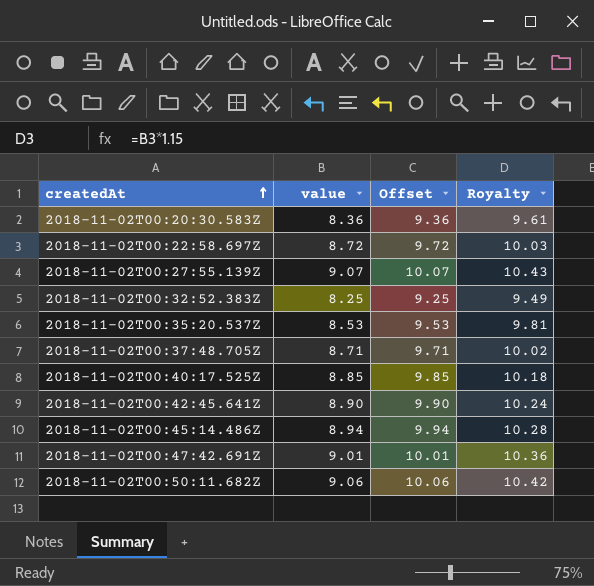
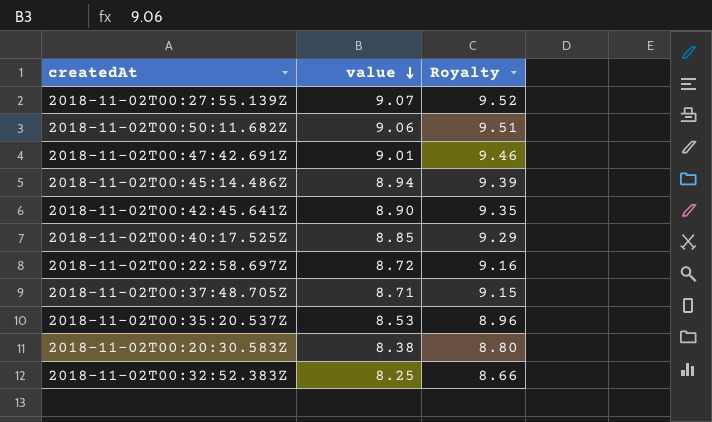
row order: createdAt ascending -> value descending
column Offset | formula: [value] + 1 -> none
column Royalty | formula: [value] * 1.15 -> [value] * 1.05
2018-11-02T00:20:30.583Z | value: 8.36 -> 8.38

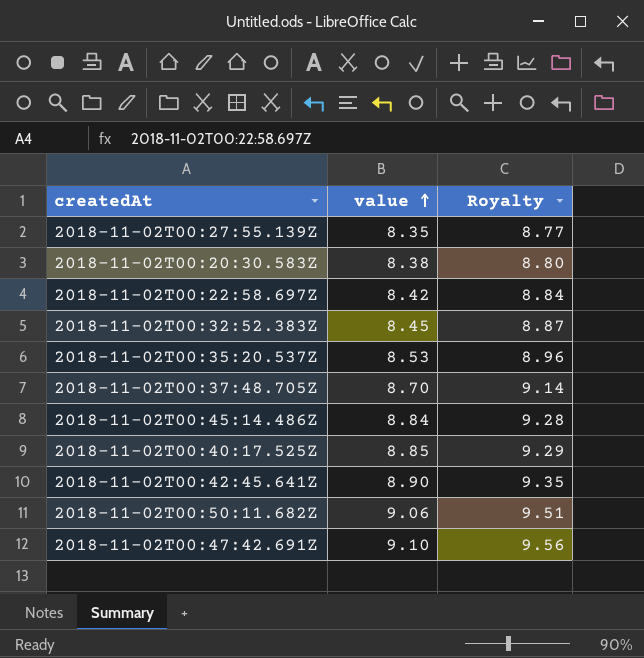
row order: value descending -> value ascending
2018-11-02T00:27:55.139Z | value: 9.07 -> 8.35
2018-11-02T00:27:55.139Z | Royalty: 9.52 -> 8.77
2018-11-02T00:22:58.697Z | value: 8.72 -> 8.42
2018-11-02T00:22:58.697Z | Royalty: 9.16 -> 8.84
2018-11-02T00:32:52.383Z | value: 8.25 -> 8.45
2018-11-02T00:32:52.383Z | Royalty: 8.66 -> 8.87
2018-11-02T00:37:48.705Z | value: 8.71 -> 8.70
2018-11-02T00:37:48.705Z | Royalty: 9.15 -> 9.14
2018-11-02T00:45:14.486Z | value: 8.94 -> 8.84
2018-11-02T00:45:14.486Z | Royalty: 9.39 -> 9.28
2018-11-02T00:47:42.691Z | value: 9.01 -> 9.10
2018-11-02T00:47:42.691Z | Royalty: 9.46 -> 9.56

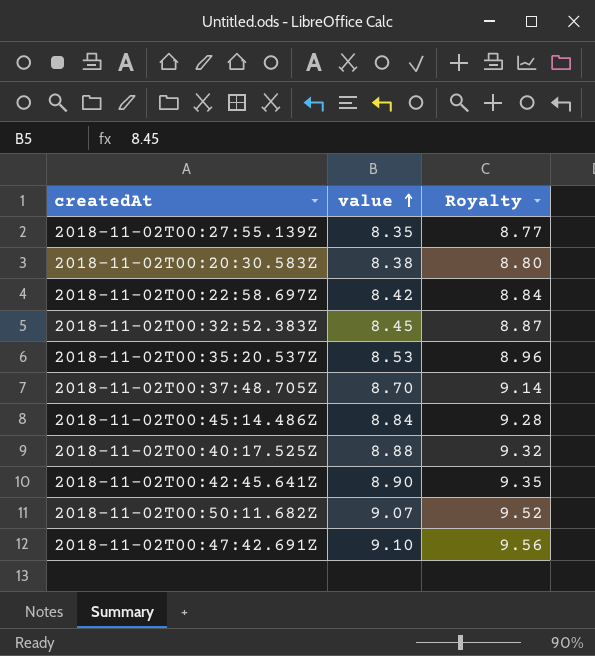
2018-11-02T00:40:17.525Z | value: 8.85 -> 8.88
2018-11-02T00:40:17.525Z | Royalty: 9.29 -> 9.32
2018-11-02T00:50:11.682Z | value: 9.06 -> 9.07
2018-11-02T00:50:11.682Z | Royalty: 9.51 -> 9.52

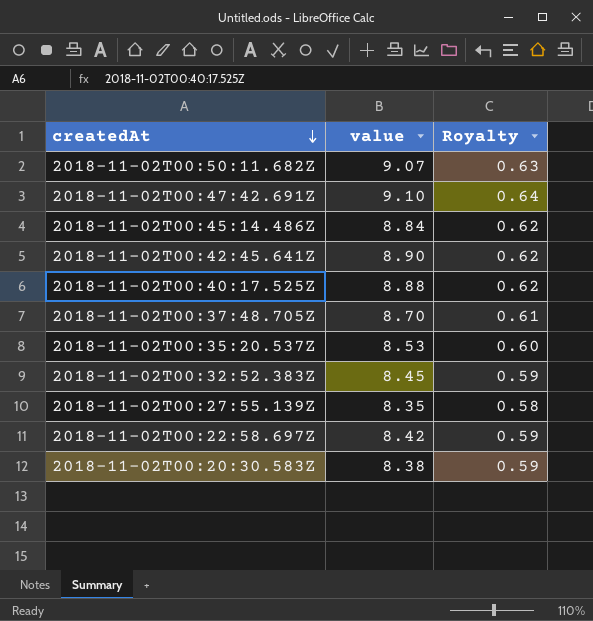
row order: value ascending -> createdAt descending
column Royalty | formula: [value] * 1.05 -> [value] * 0.07

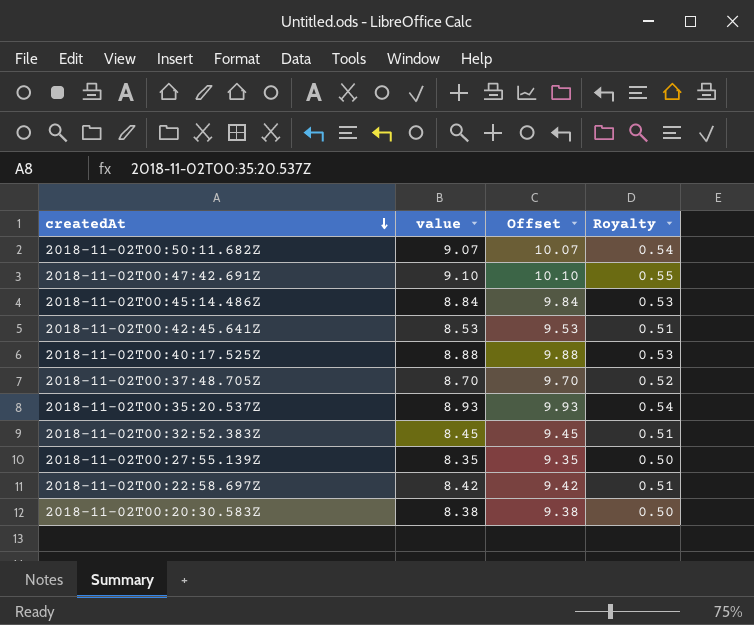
column Offset | formula: none -> [value] + 1
column Royalty | formula: [value] * 0.07 -> [value] * 0.06
2018-11-02T00:42:45.641Z | value: 8.90 -> 8.53
2018-11-02T00:35:20.537Z | value: 8.53 -> 8.93

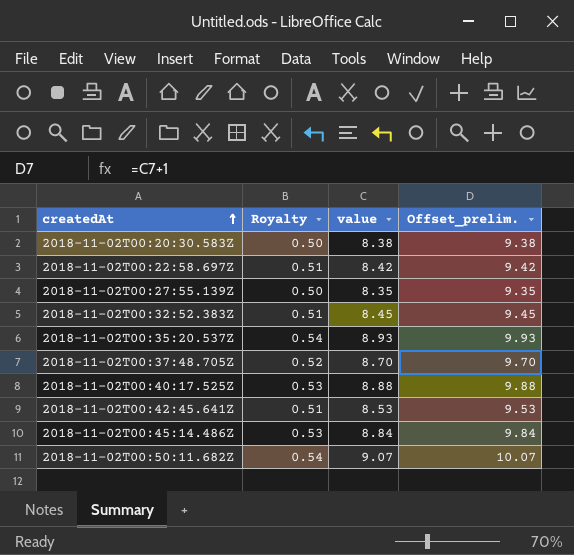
row order: createdAt descending -> createdAt ascending
column Royalty | position: 4 -> 2
column name: Offset -> Offset_prelim.
row 2018-11-02T00:47:42.691Z: 9.10 | 10.10 | 0.55 -> none

